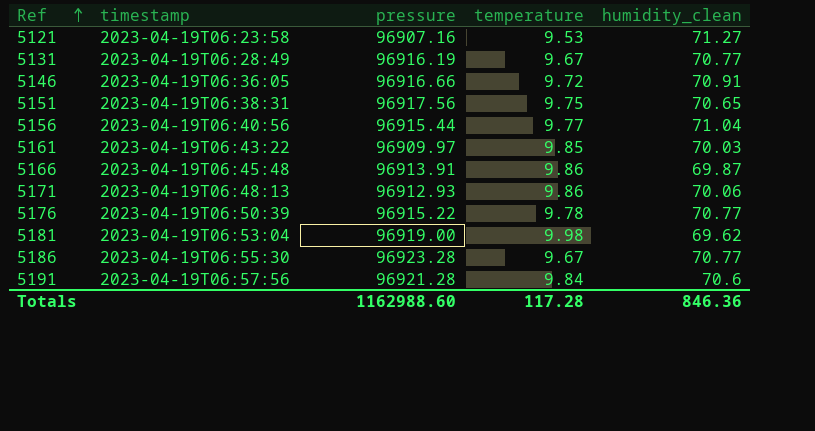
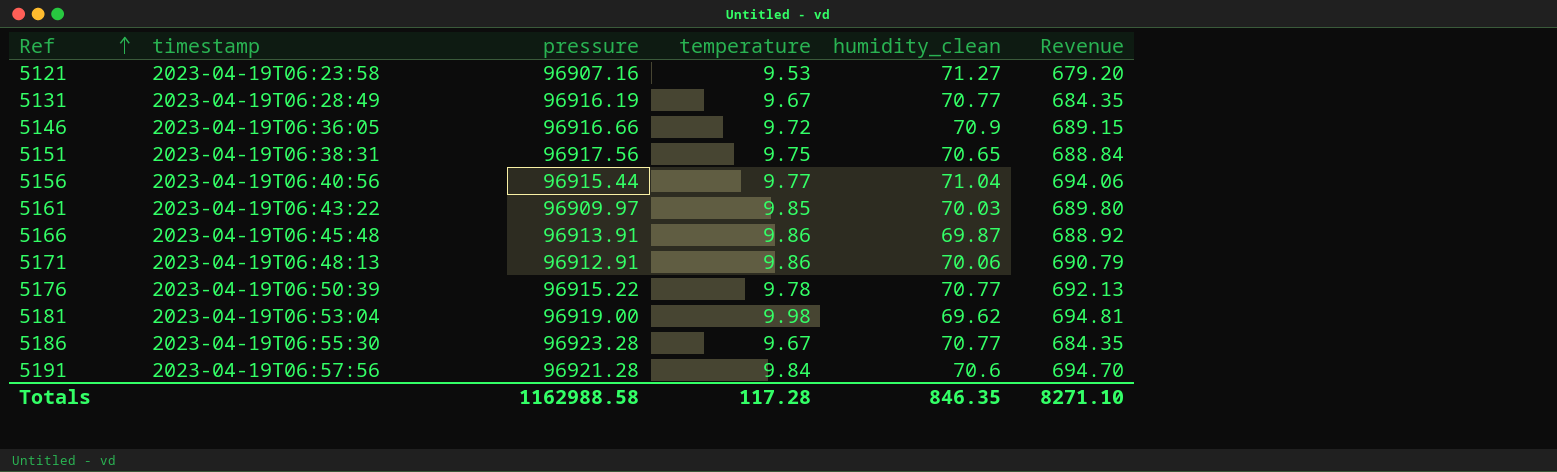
column Revenue | formula: none -> [temperature] * [humidity_clean]
5146 | humidity_clean: 70.91 -> 70.9
5171 | pressure: 96912.93 -> 96912.91
Totals | pressure: 1162988.60 -> 1162988.58
Totals | humidity_clean: 846.36 -> 846.35

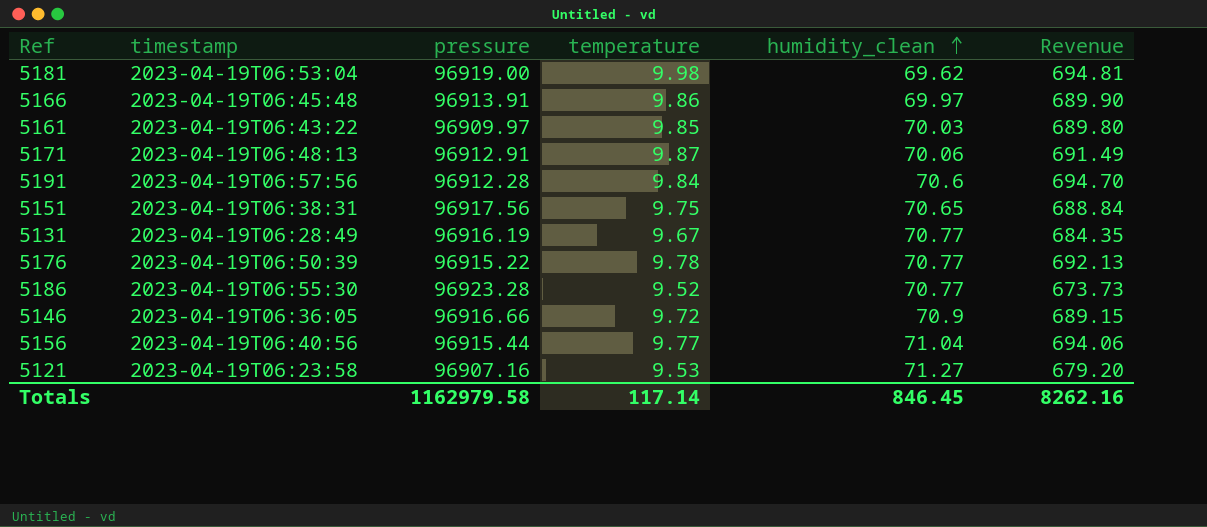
row order: Ref ascending -> humidity_clean ascending
5166 | humidity_clean: 69.87 -> 69.97
5166 | Revenue: 688.92 -> 689.90
5171 | temperature: 9.86 -> 9.87
5171 | Revenue: 690.79 -> 691.49
5191 | pressure: 96921.28 -> 96912.28
5186 | temperature: 9.67 -> 9.52
5186 | Revenue: 684.35 -> 673.73
Totals | pressure: 1162988.58 -> 1162979.58
Totals | temperature: 117.28 -> 117.14
Totals | humidity_clean: 846.35 -> 846.45
Totals | Revenue: 8271.10 -> 8262.16

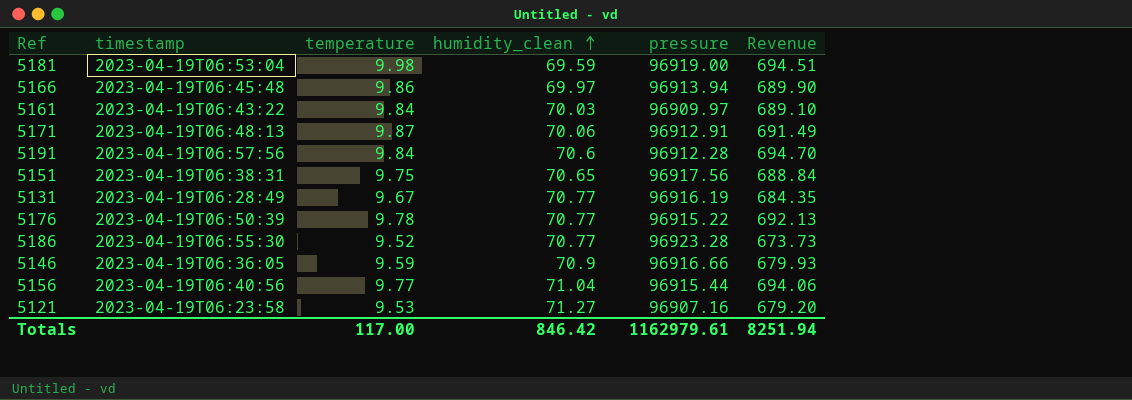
column pressure | position: 3 -> 5
5181 | humidity_clean: 69.62 -> 69.59
5181 | Revenue: 694.81 -> 694.51
5166 | pressure: 96913.91 -> 96913.94
5161 | temperature: 9.85 -> 9.84
5161 | Revenue: 689.80 -> 689.10
5146 | temperature: 9.72 -> 9.59
5146 | Revenue: 689.15 -> 679.93
Totals | temperature: 117.14 -> 117.00
Totals | humidity_clean: 846.45 -> 846.42
Totals | pressure: 1162979.58 -> 1162979.61
Totals | Revenue: 8262.16 -> 8251.94

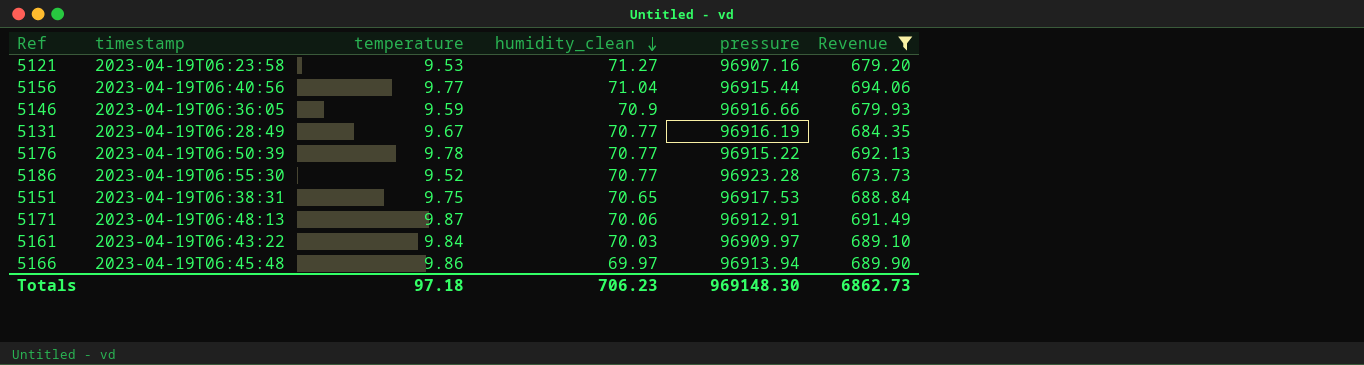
filter: none -> Revenue <= 694.06
row order: humidity_clean ascending -> humidity_clean descending
5151 | pressure: 96917.56 -> 96917.53
Totals | temperature: 117.00 -> 97.18
Totals | humidity_clean: 846.42 -> 706.23
Totals | pressure: 1162979.61 -> 969148.30
Totals | Revenue: 8251.94 -> 6862.73

